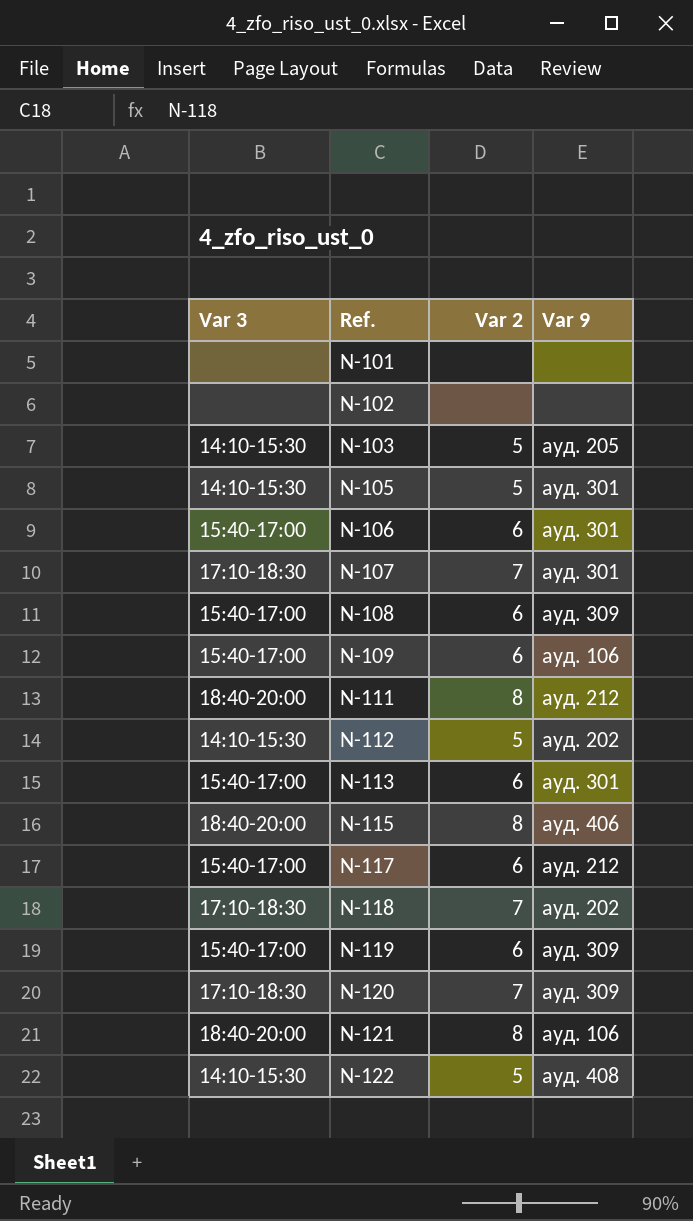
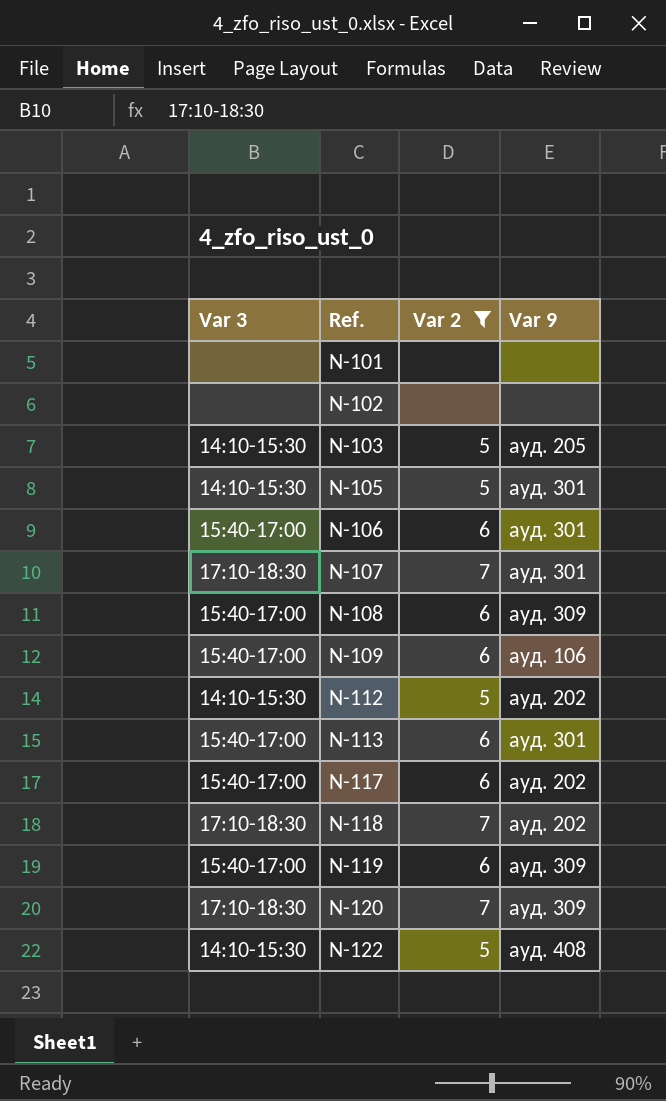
filter: none -> Var 2 != 8
N-117 | Var 9: ауд. 212 -> ауд. 202

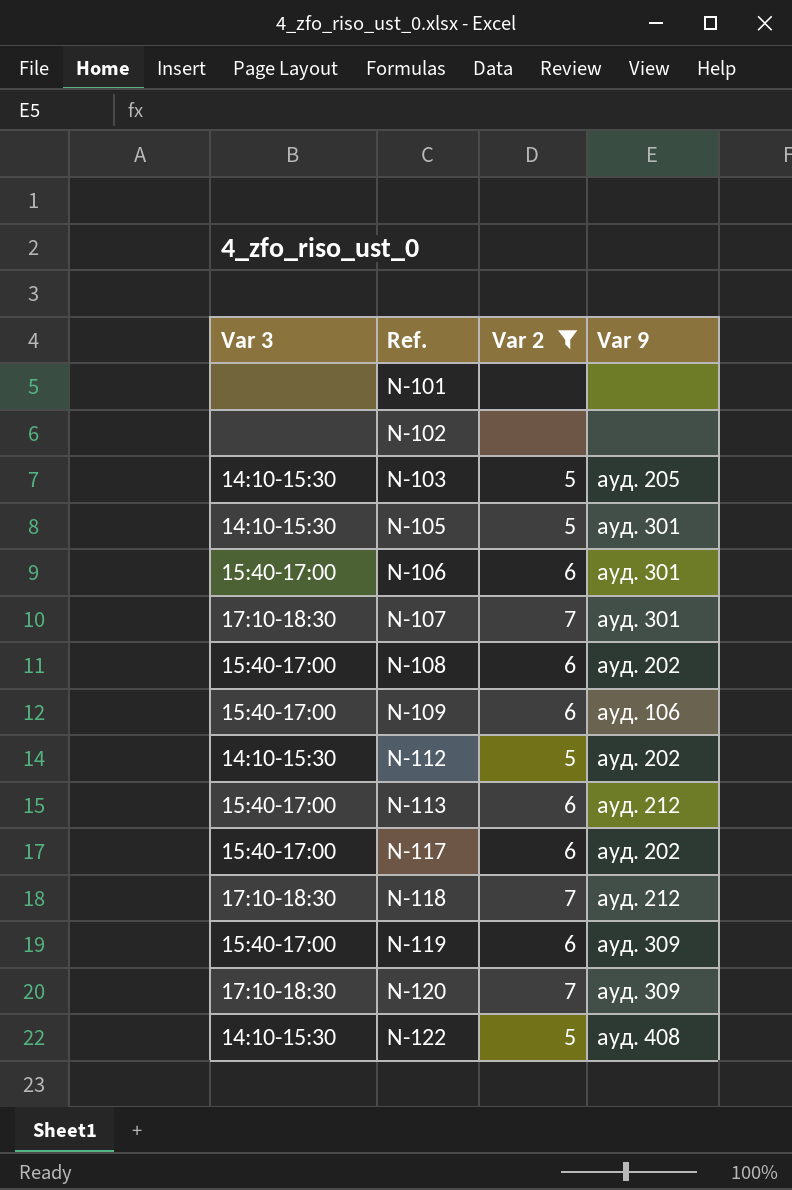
N-108 | Var 9: ауд. 309 -> ауд. 202
N-113 | Var 9: ауд. 301 -> ауд. 212
N-118 | Var 9: ауд. 202 -> ауд. 212

